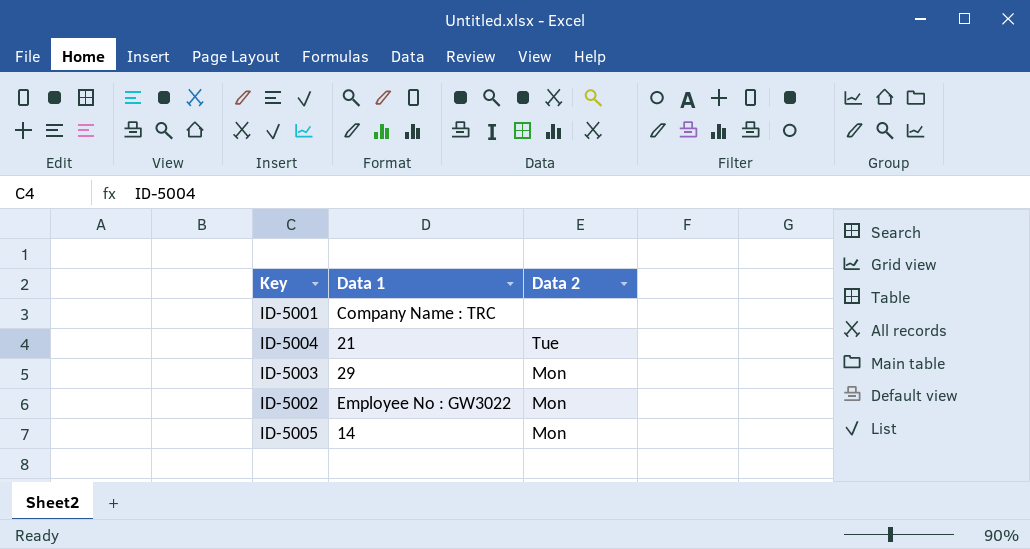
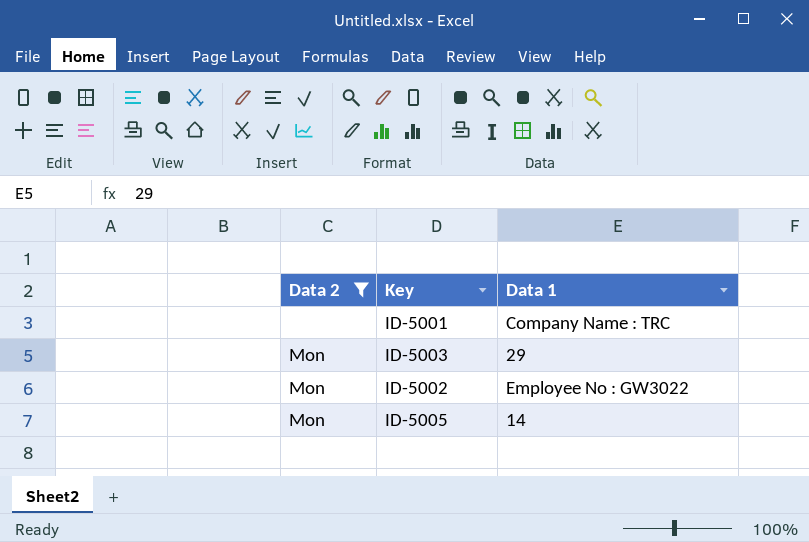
filter: none -> Data 2 != Tue
column Data 2 | position: 3 -> 1

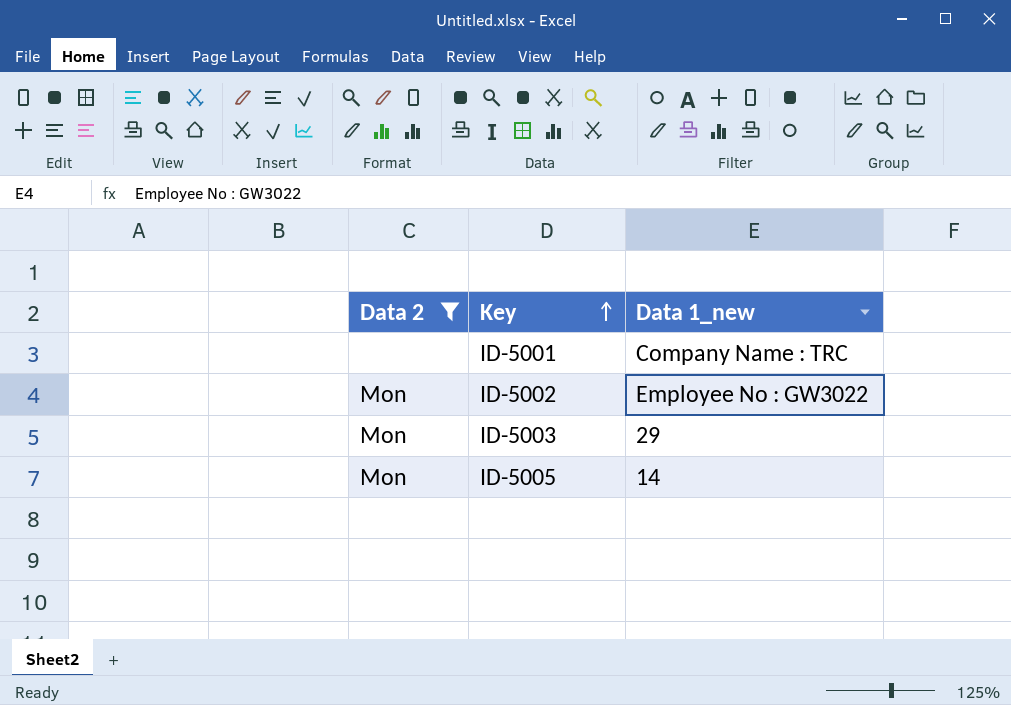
row order: none -> Key ascending
column name: Data 1 -> Data 1_new

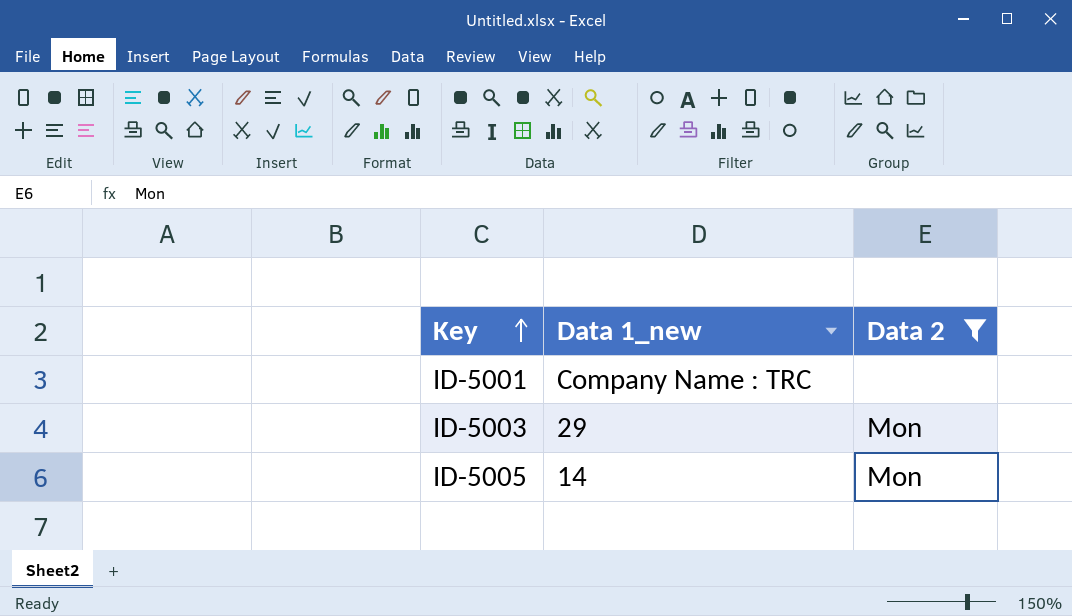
column Data 2 | position: 1 -> 3
row ID-5002: Mon | Employee No : GW3022 -> none

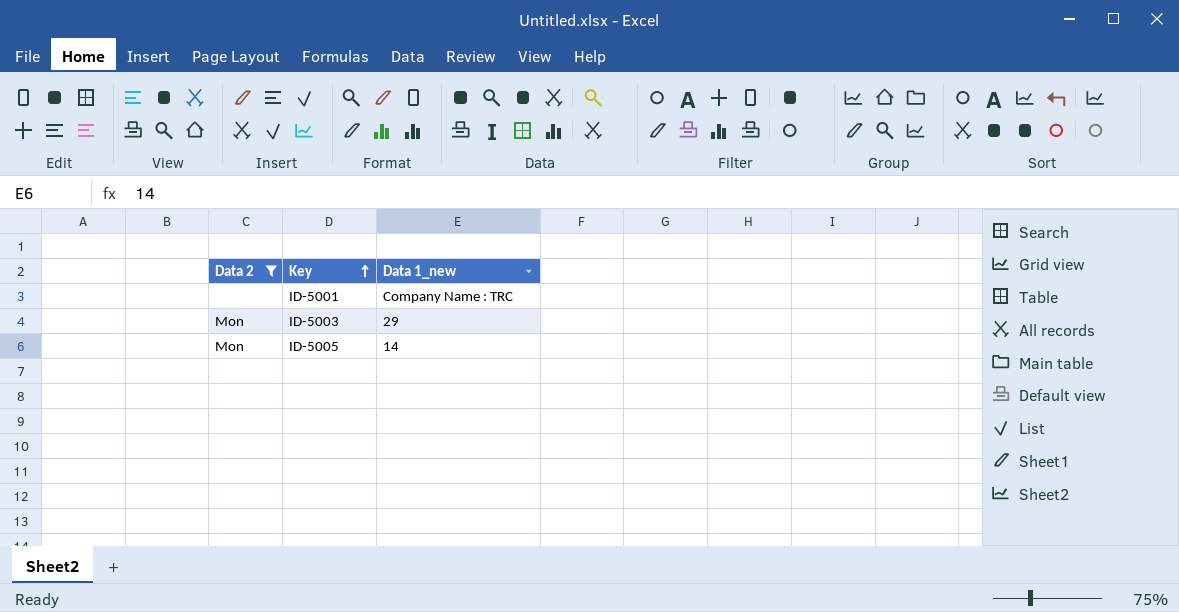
column Data 2 | position: 3 -> 1

